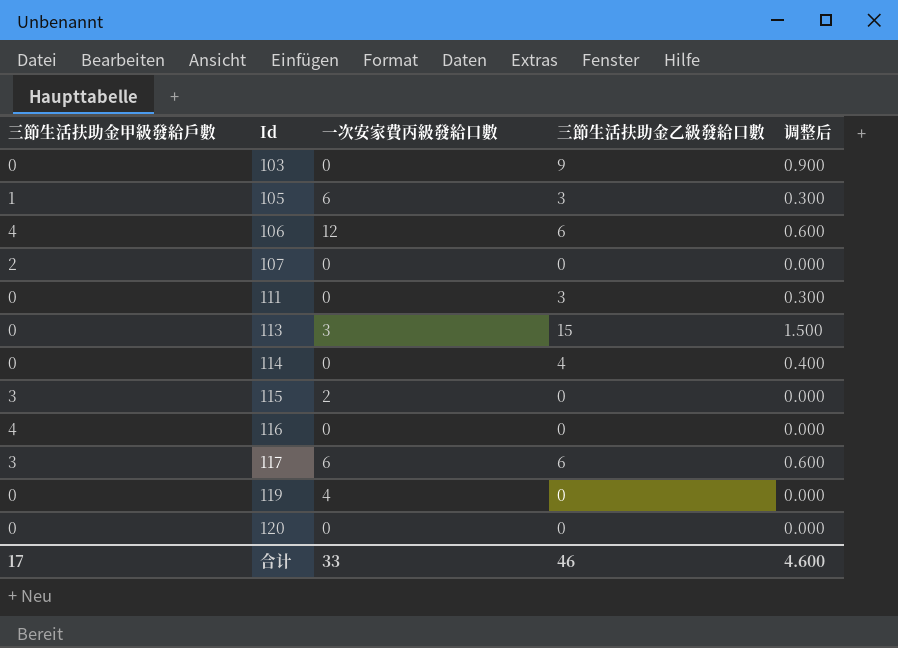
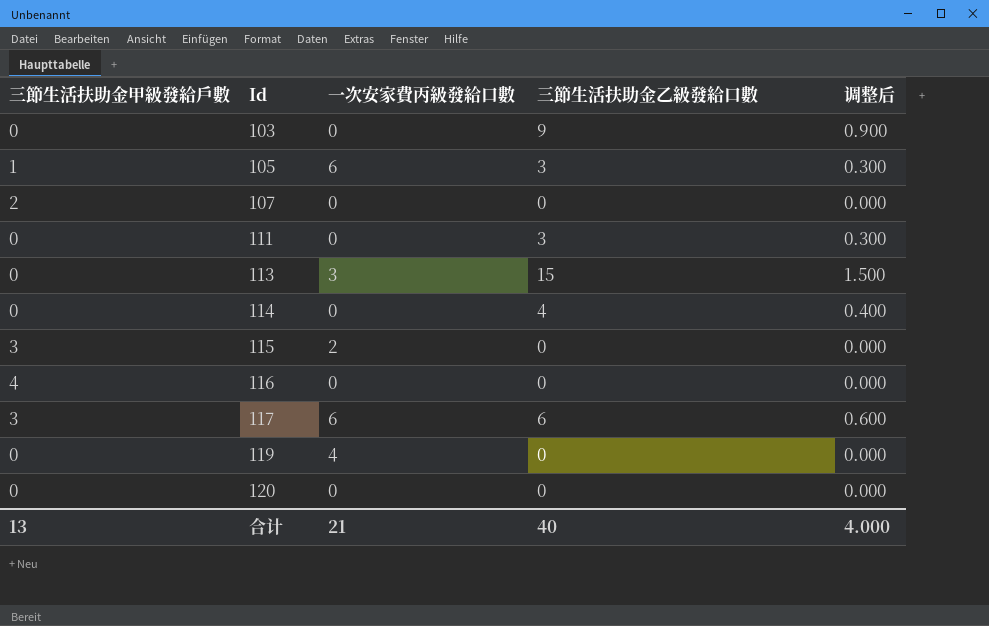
row 106: 4 | 12 | 6 | 0.600 -> none
合计 | 三節生活扶助金甲級發給戶數: 17 -> 13
合计 | 一次安家費丙級發給口數: 33 -> 21
合计 | 三節生活扶助金乙級發給口數: 46 -> 40
合计 | 调整后: 4.600 -> 4.000

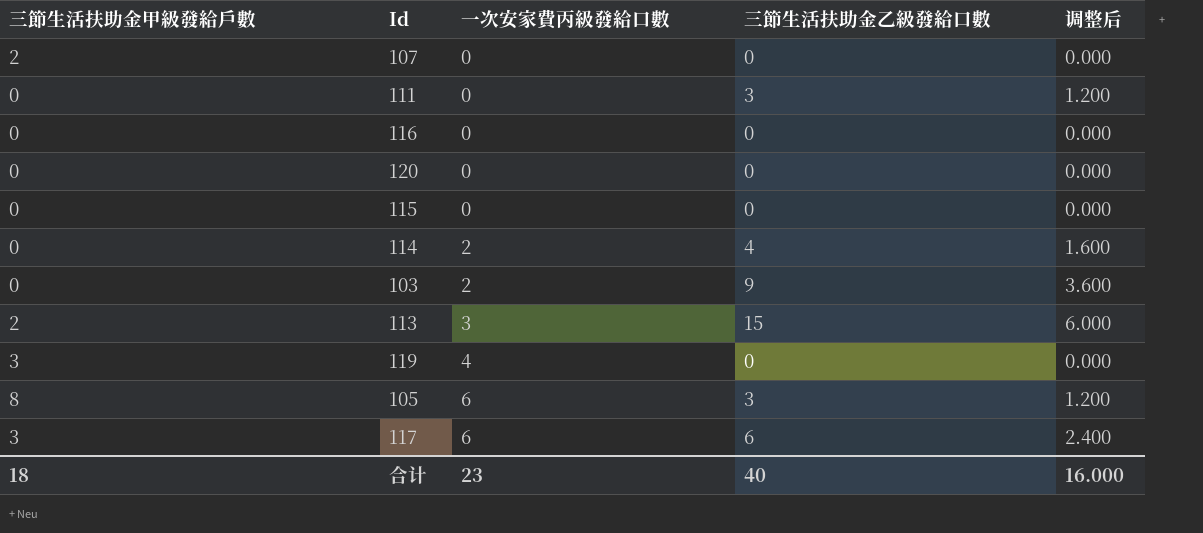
row order: Id ascending -> 一次安家費丙級發給口數 ascending
column 调整后 | formula: [三節生活扶助金乙級發給口數] * 0.1 -> [三節生活扶助金乙級發給口數] * 0.4
116 | 三節生活扶助金甲級發給戶數: 4 -> 0
115 | 三節生活扶助金甲級發給戶數: 3 -> 0
115 | 一次安家費丙級發給口數: 2 -> 0
114 | 一次安家費丙級發給口數: 0 -> 2
103 | 一次安家費丙級發給口數: 0 -> 2
113 | 三節生活扶助金甲級發給戶數: 0 -> 2
119 | 三節生活扶助金甲級發給戶數: 0 -> 3
105 | 三節生活扶助金甲級發給戶數: 1 -> 8
合计 | 三節生活扶助金甲級發給戶數: 13 -> 18
合计 | 一次安家費丙級發給口數: 21 -> 23
合计 | 调整后: 4.000 -> 16.000

